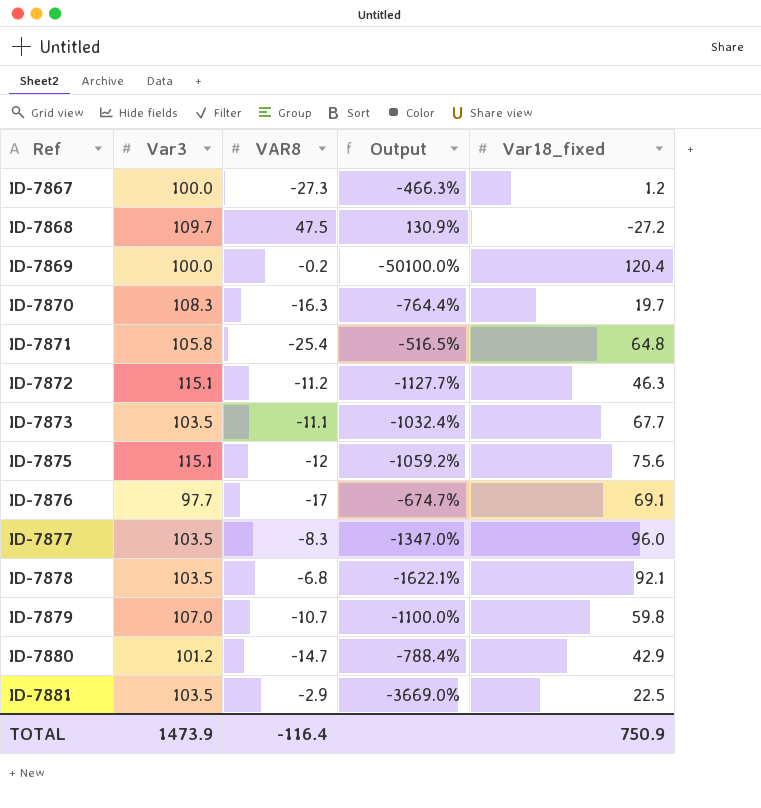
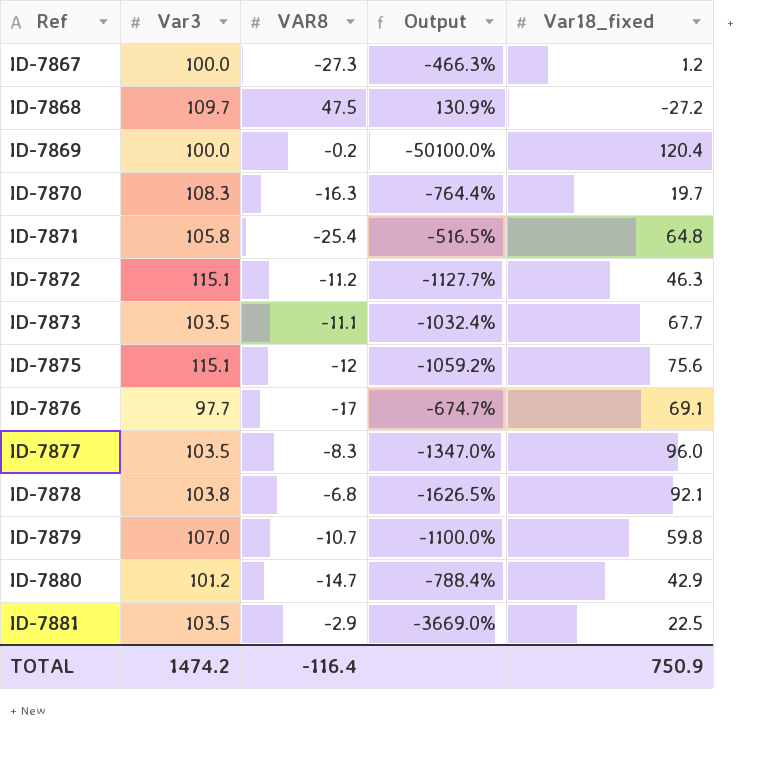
ID-7878 | Var3: 103.5 -> 103.8
ID-7878 | Output: -1622.1% -> -1626.5%
TOTAL | Var3: 1473.9 -> 1474.2

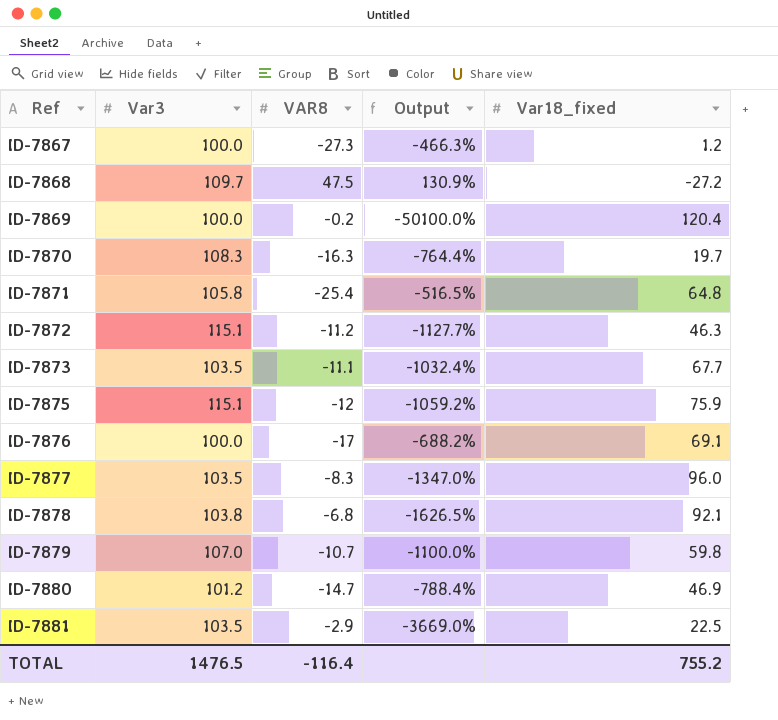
ID-7875 | Var18_fixed: 75.6 -> 75.9
ID-7876 | Var3: 97.7 -> 100.0
ID-7876 | Output: -674.7% -> -688.2%
ID-7880 | Var18_fixed: 42.9 -> 46.9
TOTAL | Var3: 1474.2 -> 1476.5
TOTAL | Var18_fixed: 750.9 -> 755.2

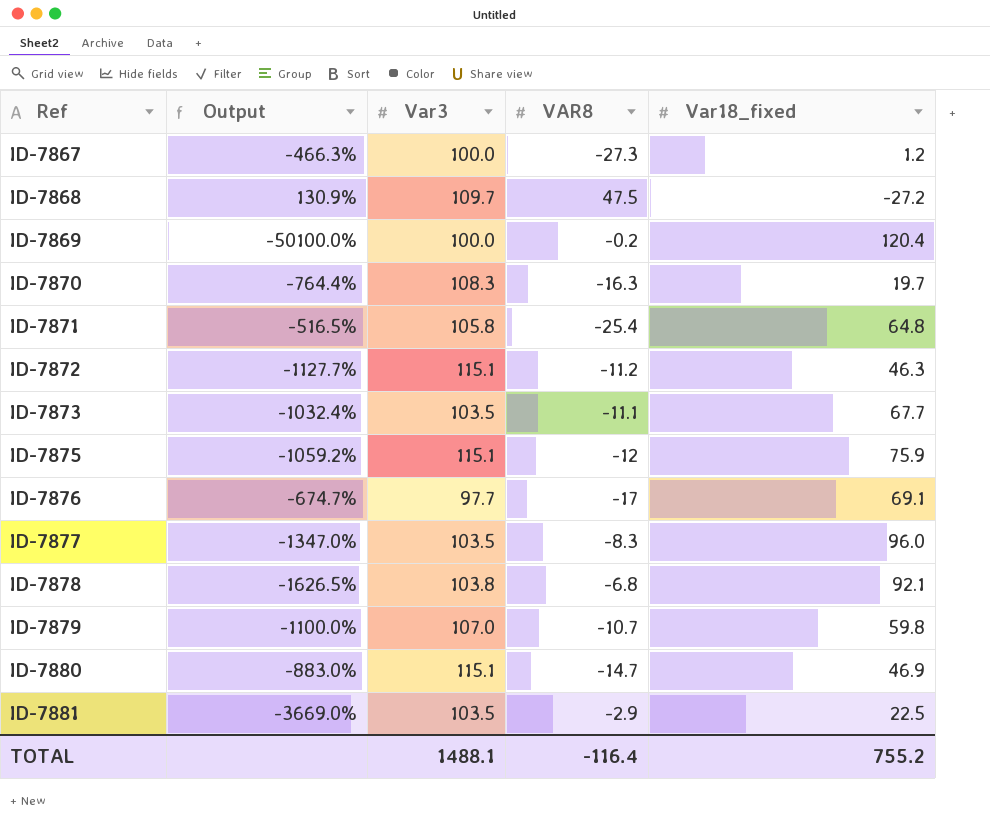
column Output | position: 4 -> 2
ID-7876 | Output: -688.2% -> -674.7%
ID-7876 | Var3: 100.0 -> 97.7
ID-7880 | Output: -788.4% -> -883.0%
ID-7880 | Var3: 101.2 -> 115.1
TOTAL | Var3: 1476.5 -> 1488.1

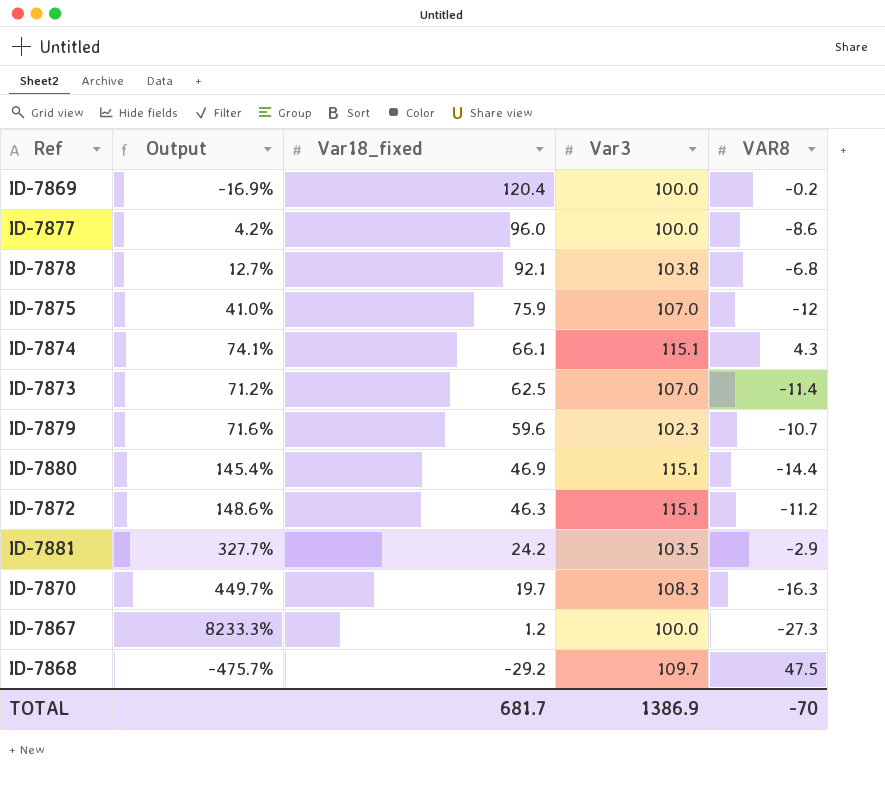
row order: Ref ascending -> Var18_fixed descending
column Output | formula: ([Var3] - [VAR8]) / [VAR8] -> ([Var3] - [Var18_fixed]) / [Var18_fixed]
column Var18_fixed | position: 5 -> 3
row ID-7871: -516.5% | 105.8 | -25.4 | 64.8 -> none
row ID-7876: -674.7% | 97.7 | -17 | 69.1 -> none
ID-7877 | Var3: 103.5 -> 100.0
ID-7877 | VAR8: -8.3 -> -8.6
ID-7875 | Var3: 115.1 -> 107.0
row ID-7874: none -> 74.1% | 66.1 | 115.1 | 4.3
ID-7873 | Var18_fixed: 67.7 -> 62.5
ID-7873 | Var3: 103.5 -> 107.0
ID-7873 | VAR8: -11.1 -> -11.4
ID-7879 | Var18_fixed: 59.8 -> 59.6
ID-7879 | Var3: 107.0 -> 102.3
ID-7880 | VAR8: -14.7 -> -14.4
ID-7881 | Var18_fixed: 22.5 -> 24.2
ID-7868 | Var18_fixed: -27.2 -> -29.2
TOTAL | Var18_fixed: 755.2 -> 681.7
TOTAL | Var3: 1488.1 -> 1386.9
TOTAL | VAR8: -116.4 -> -70

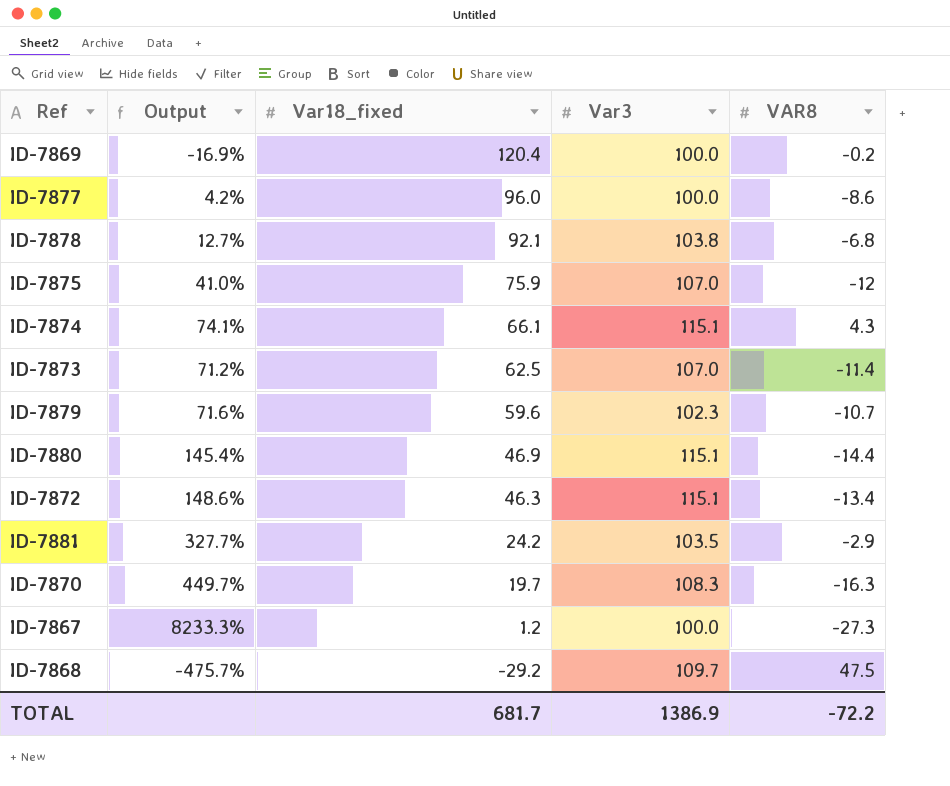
ID-7872 | VAR8: -11.2 -> -13.4
TOTAL | VAR8: -70 -> -72.2

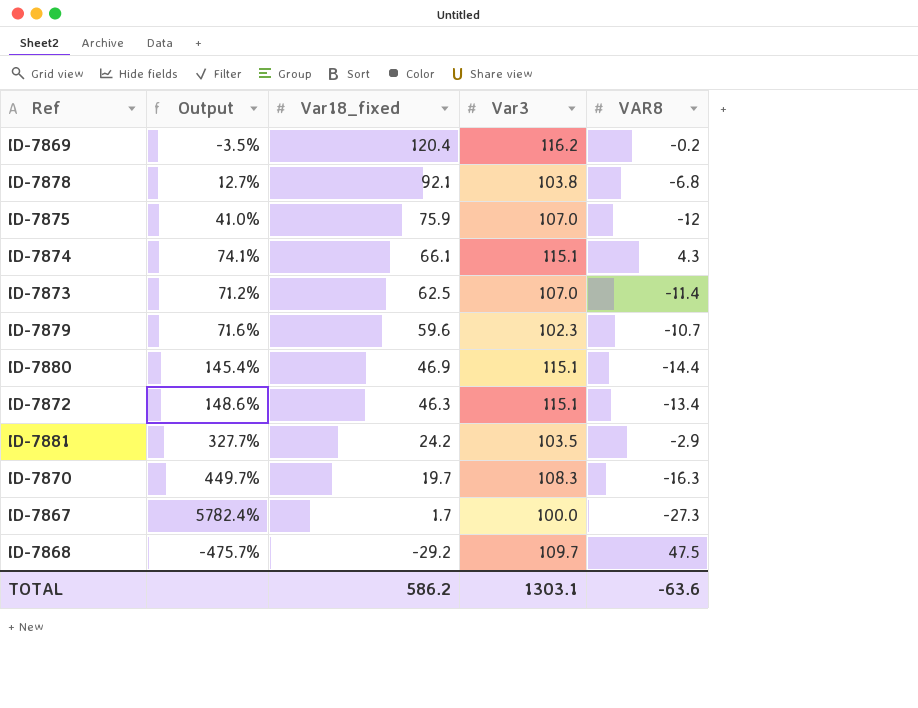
row ID-7877: 4.2% | 96.0 | 100.0 | -8.6 -> none
ID-7869 | Output: -16.9% -> -3.5%
ID-7869 | Var3: 100.0 -> 116.2
ID-7867 | Output: 8233.3% -> 5782.4%
ID-7867 | Var18_fixed: 1.2 -> 1.7
TOTAL | Var18_fixed: 681.7 -> 586.2
TOTAL | Var3: 1386.9 -> 1303.1
TOTAL | VAR8: -72.2 -> -63.6

